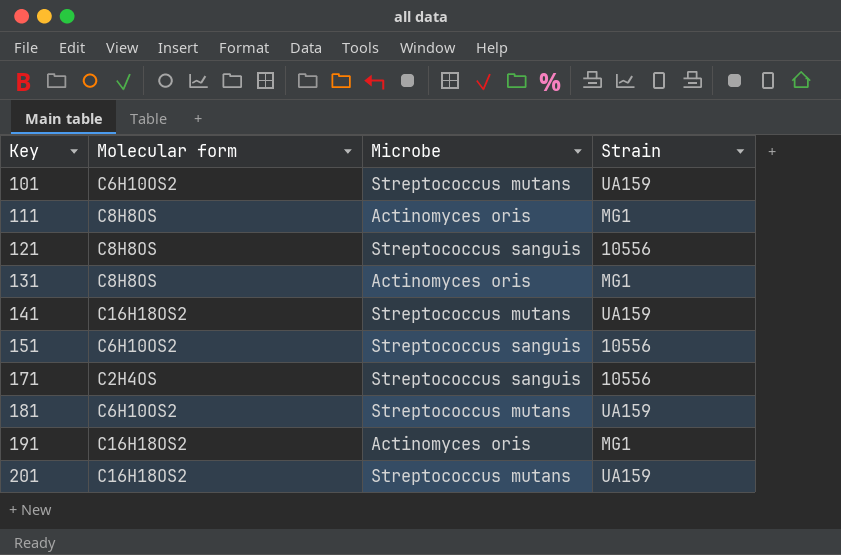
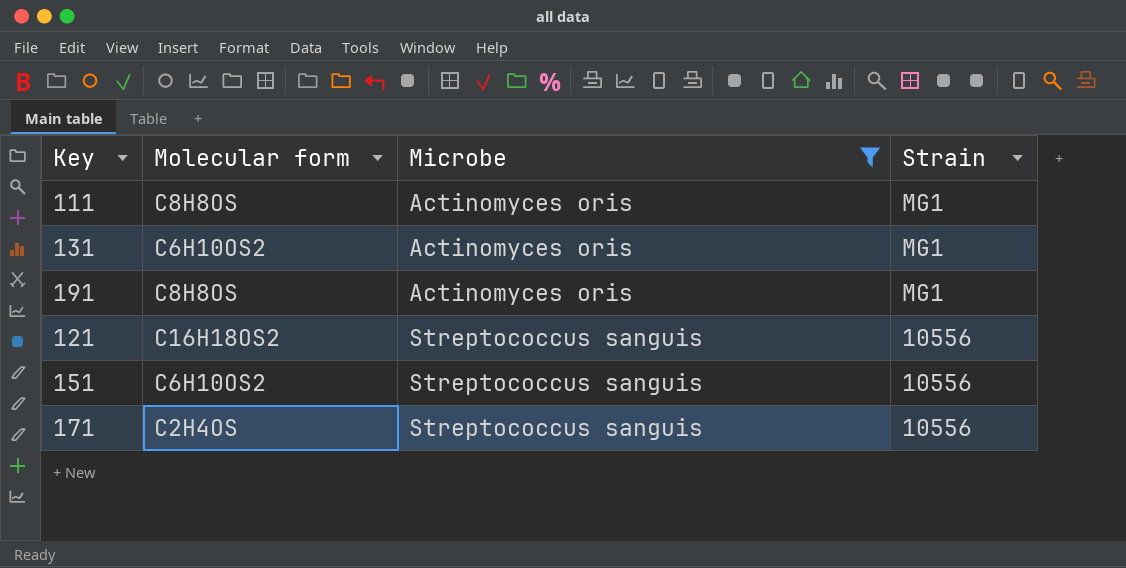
filter: none -> Microbe != Streptococcus mutans
row order: Key ascending -> Microbe ascending
131 | Molecular form: C8H8OS -> C6H10OS2
191 | Molecular form: C16H18OS2 -> C8H8OS
121 | Molecular form: C8H8OS -> C16H18OS2

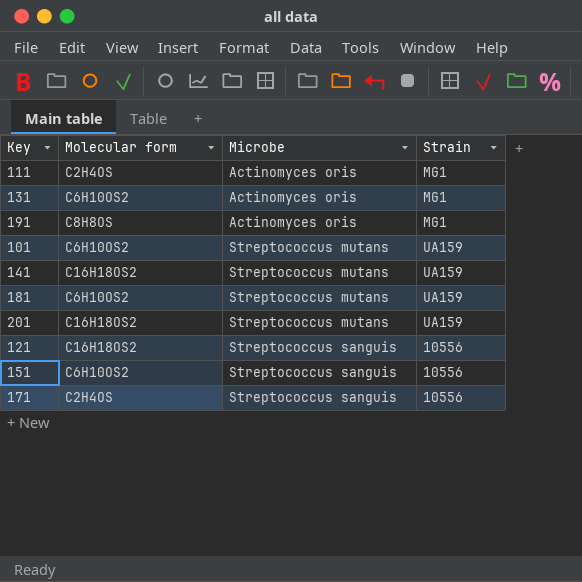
filter: Microbe != Streptococcus mutans -> none
111 | Molecular form: C8H8OS -> C2H4OS

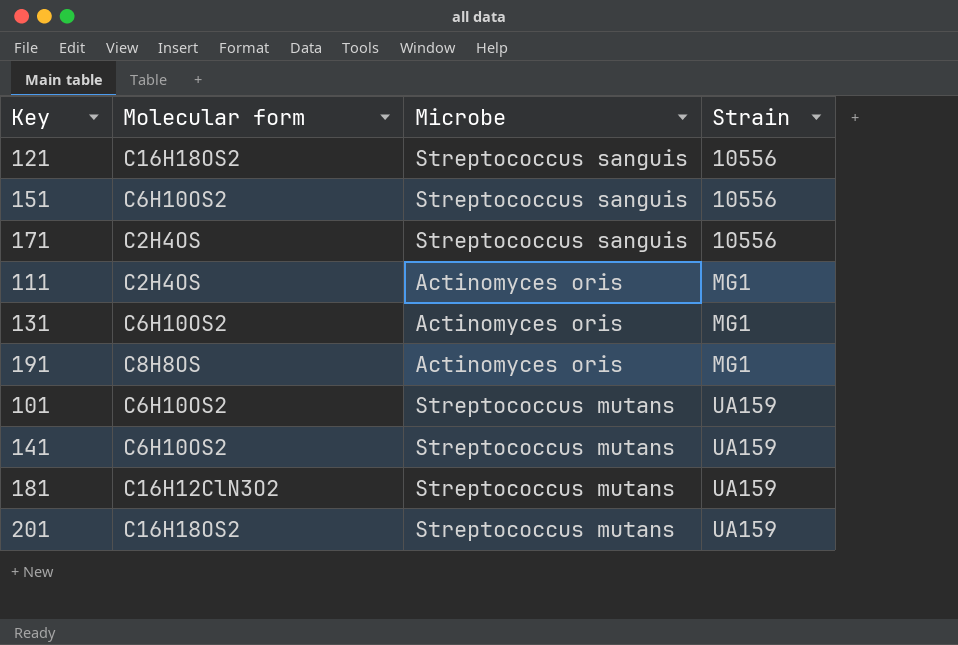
row order: Microbe ascending -> Strain ascending
141 | Molecular form: C16H18OS2 -> C6H10OS2
181 | Molecular form: C6H10OS2 -> C16H12ClN3O2

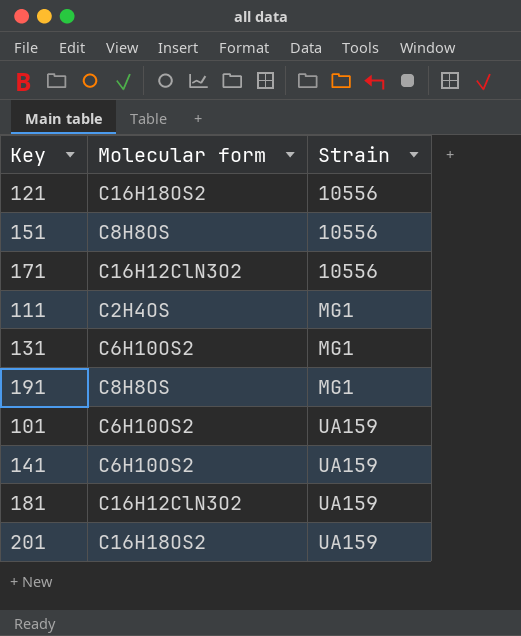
column Microbe | position: 3 -> none
151 | Molecular form: C6H10OS2 -> C8H8OS
171 | Molecular form: C2H4OS -> C16H12ClN3O2

